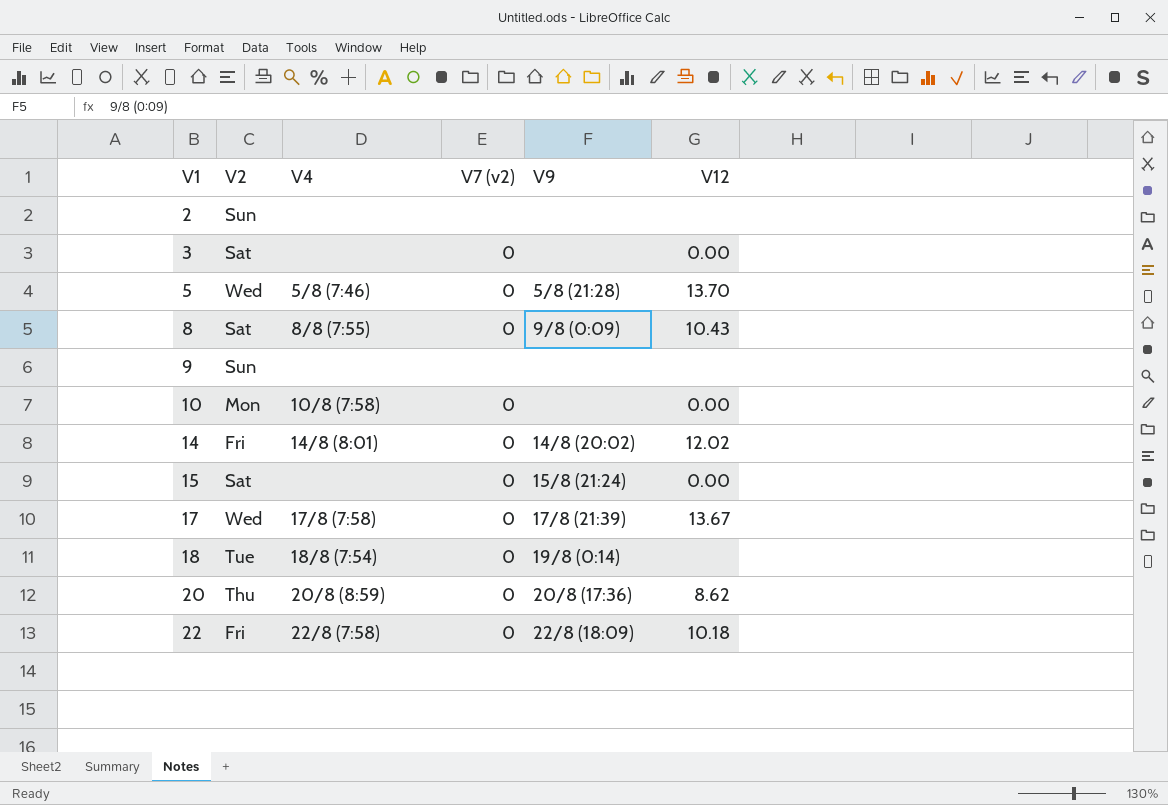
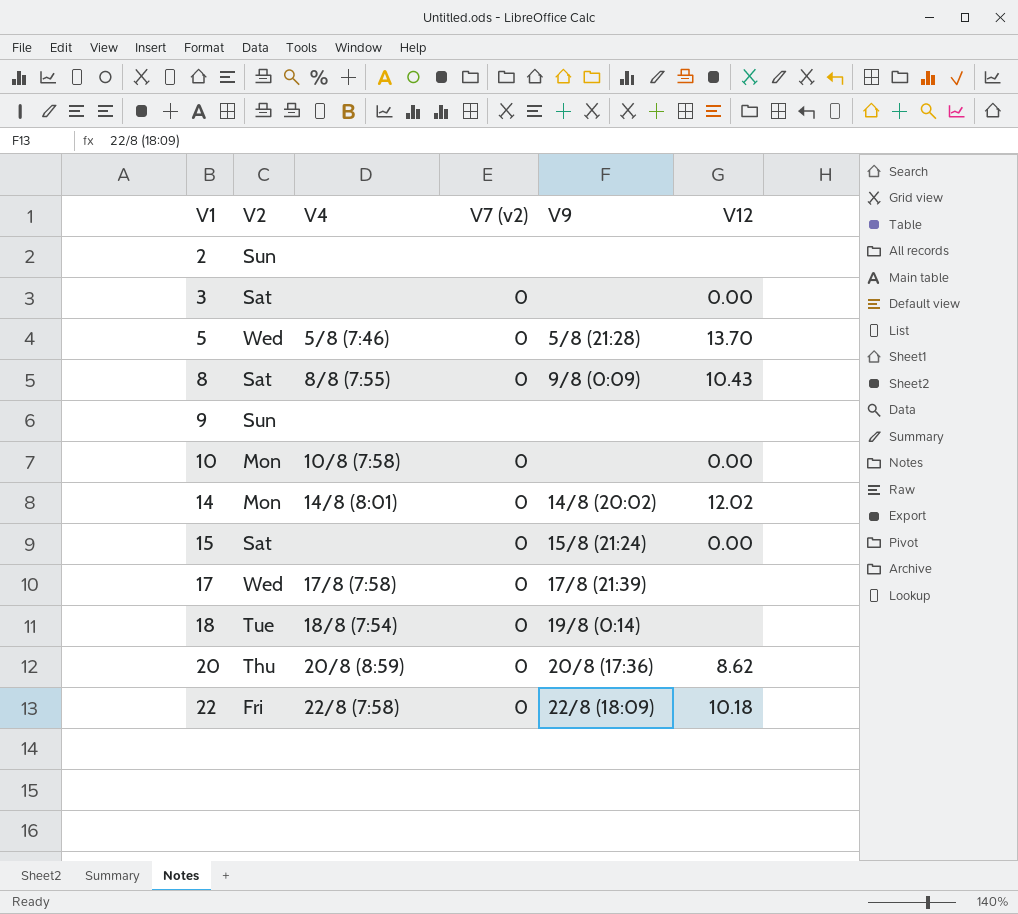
14 | V2: Fri -> Mon
17 | V12: 13.67 -> none

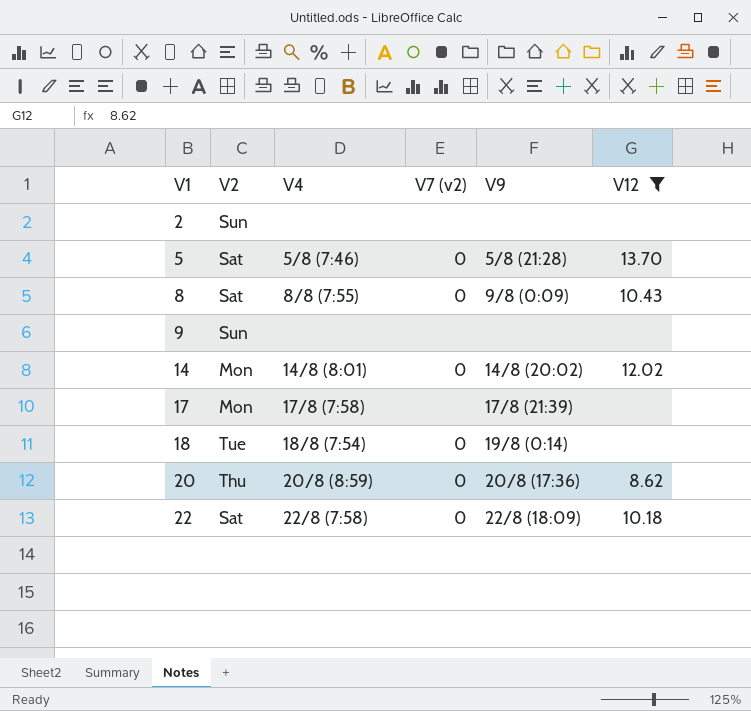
filter: none -> V12 != 0.00
5 | V2: Wed -> Sat
17 | V2: Wed -> Mon
17 | V7 (v2): 0 -> none
22 | V2: Fri -> Sat

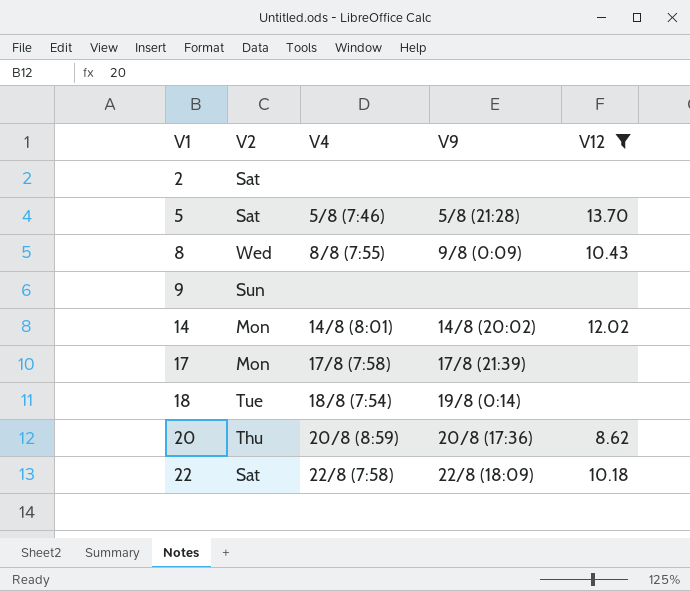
column V7 (v2) | position: 4 -> none
2 | V2: Sun -> Sat
8 | V2: Sat -> Wed

